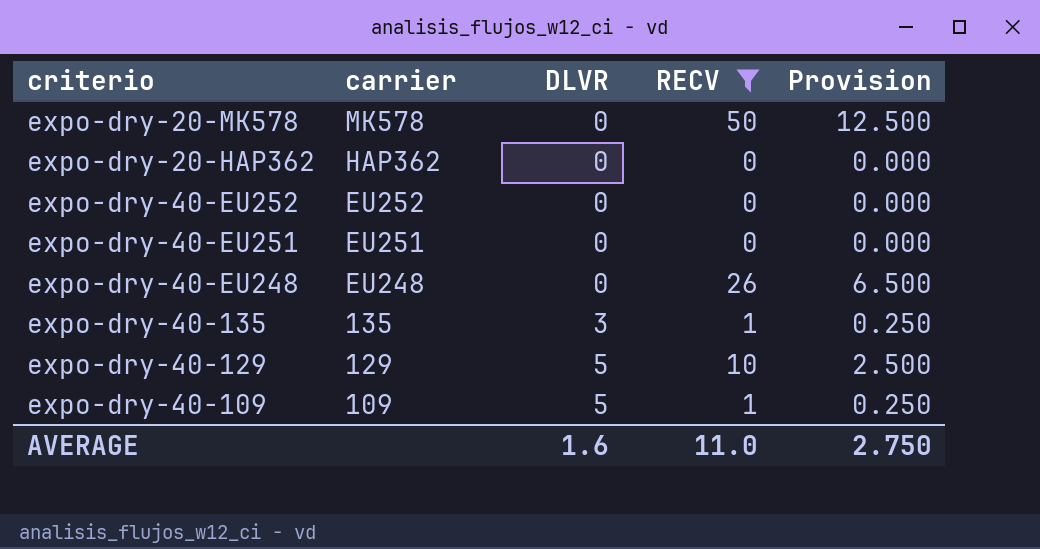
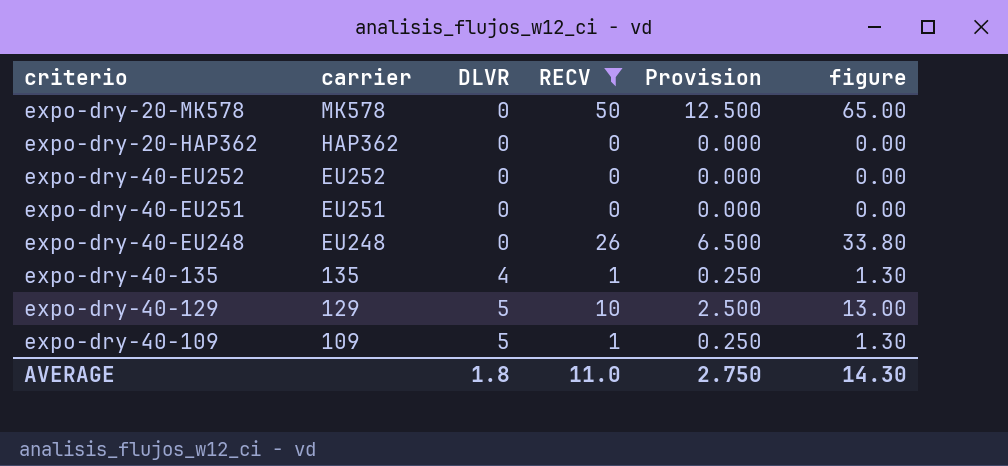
column figure | formula: none -> [RECV] * 1.3
expo-dry-40-135 | DLVR: 3 -> 4
AVERAGE | DLVR: 1.6 -> 1.8

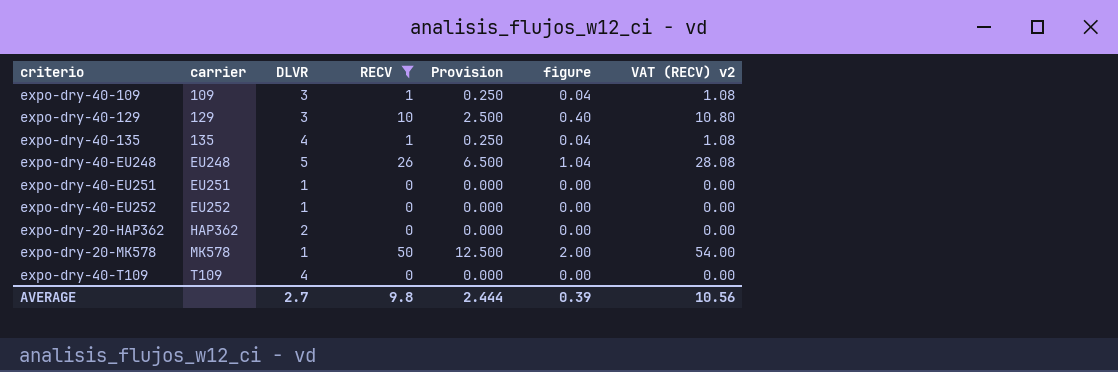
row order: carrier descending -> carrier ascending
column figure | formula: [RECV] * 1.3 -> [RECV] * 0.04
column VAT (RECV) v2 | formula: none -> [RECV] * 1.08
expo-dry-40-109 | DLVR: 5 -> 3
expo-dry-40-129 | DLVR: 5 -> 3
expo-dry-40-EU248 | DLVR: 0 -> 5
expo-dry-40-EU251 | DLVR: 0 -> 1
expo-dry-40-EU252 | DLVR: 0 -> 1
expo-dry-20-HAP362 | DLVR: 0 -> 2
expo-dry-20-MK578 | DLVR: 0 -> 1
row expo-dry-40-T109: none -> T109 | 4 | 0 | 0.000 | 0.00 | 0.00
AVERAGE | DLVR: 1.8 -> 2.7
AVERAGE | RECV: 11.0 -> 9.8
AVERAGE | Provision: 2.750 -> 2.444
AVERAGE | figure: 14.30 -> 0.39

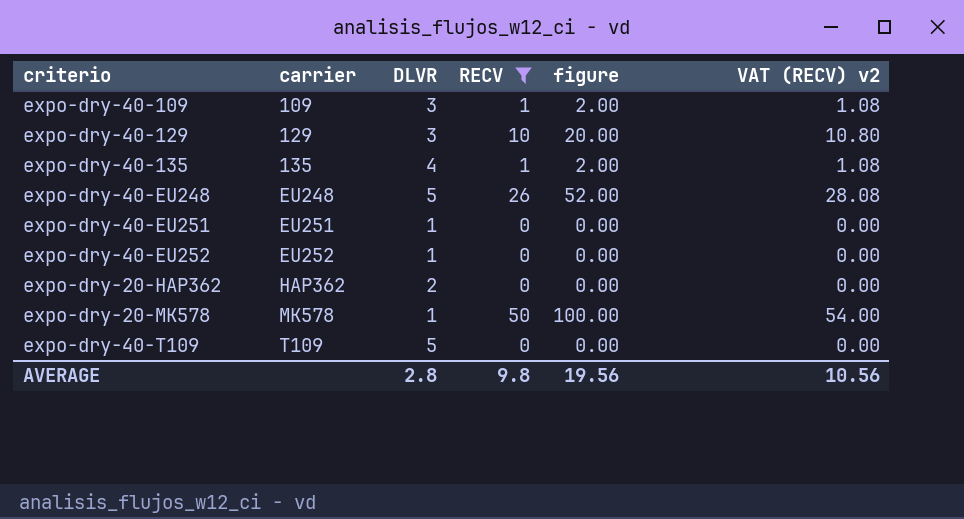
column Provision | formula: [RECV] * 0.25 -> none
column figure | formula: [RECV] * 0.04 -> [RECV] * 2
expo-dry-40-T109 | DLVR: 4 -> 5
AVERAGE | DLVR: 2.7 -> 2.8
AVERAGE | figure: 0.39 -> 19.56

